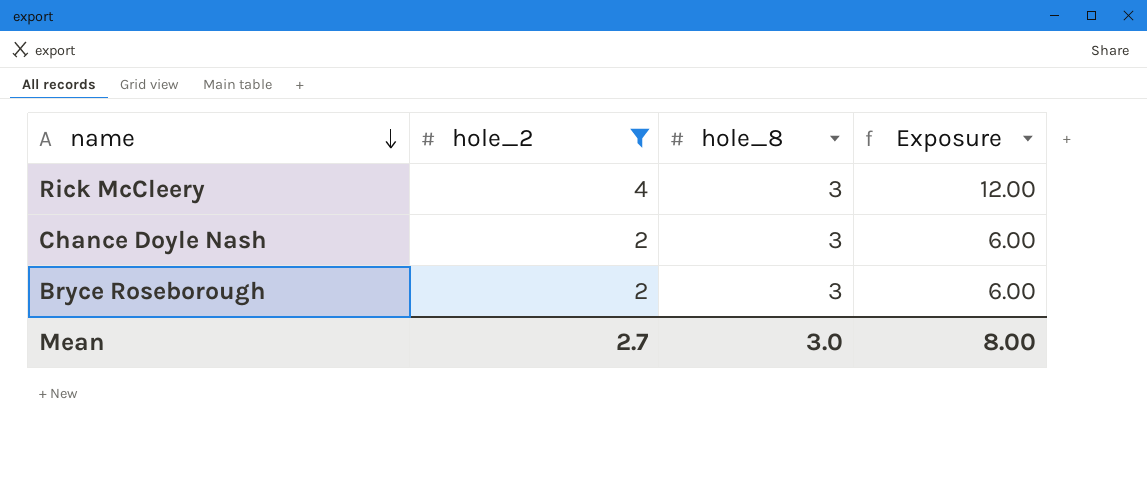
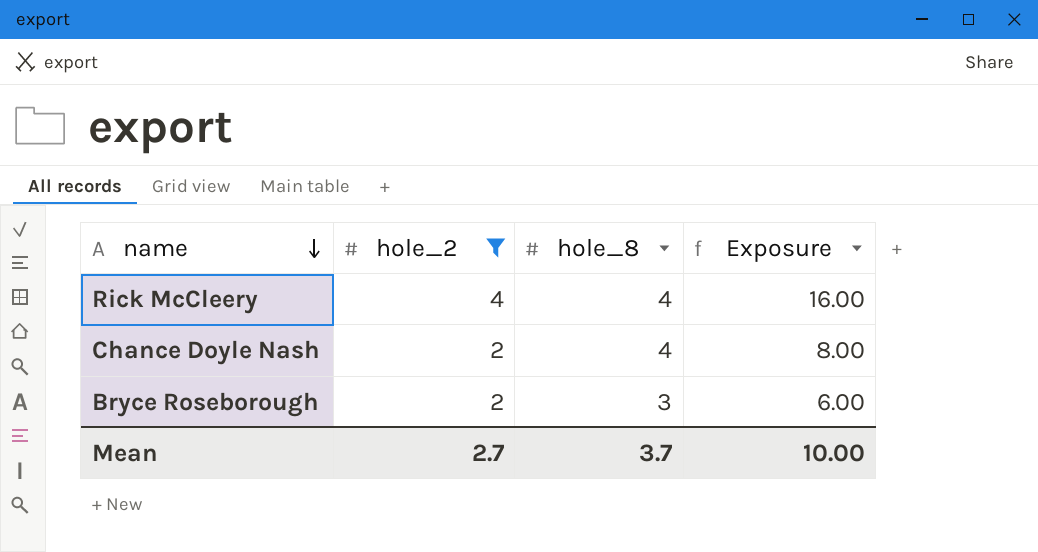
Rick McCleery | hole_8: 3 -> 4
Rick McCleery | Exposure: 12.00 -> 16.00
Chance Doyle Nash | hole_8: 3 -> 4
Chance Doyle Nash | Exposure: 6.00 -> 8.00
Mean | hole_8: 3.0 -> 3.7
Mean | Exposure: 8.00 -> 10.00

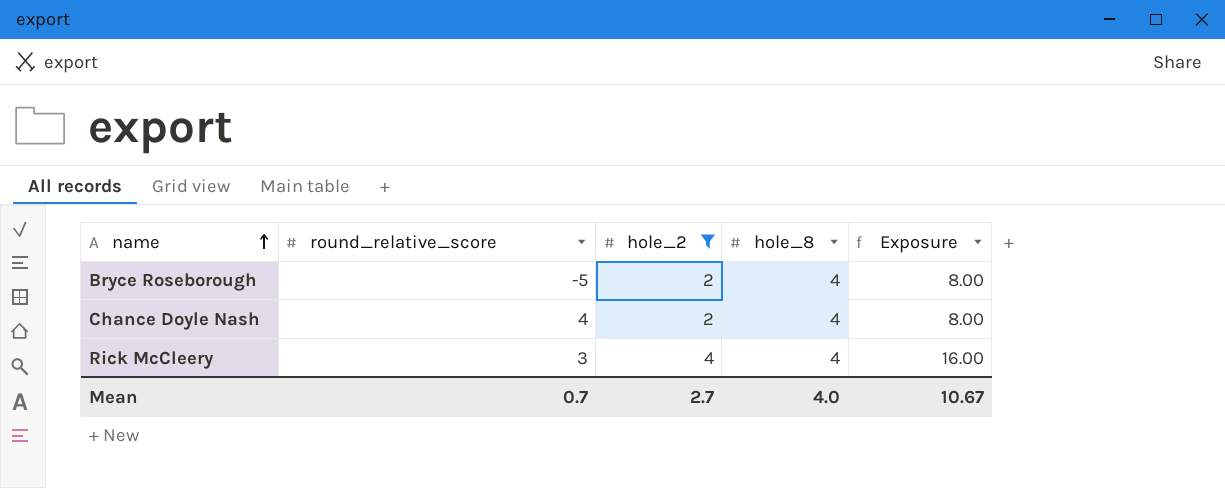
row order: name descending -> name ascending
column round_relative_score | position: none -> 2
Bryce Roseborough | hole_8: 3 -> 4
Bryce Roseborough | Exposure: 6.00 -> 8.00
Mean | hole_8: 3.7 -> 4.0
Mean | Exposure: 10.00 -> 10.67

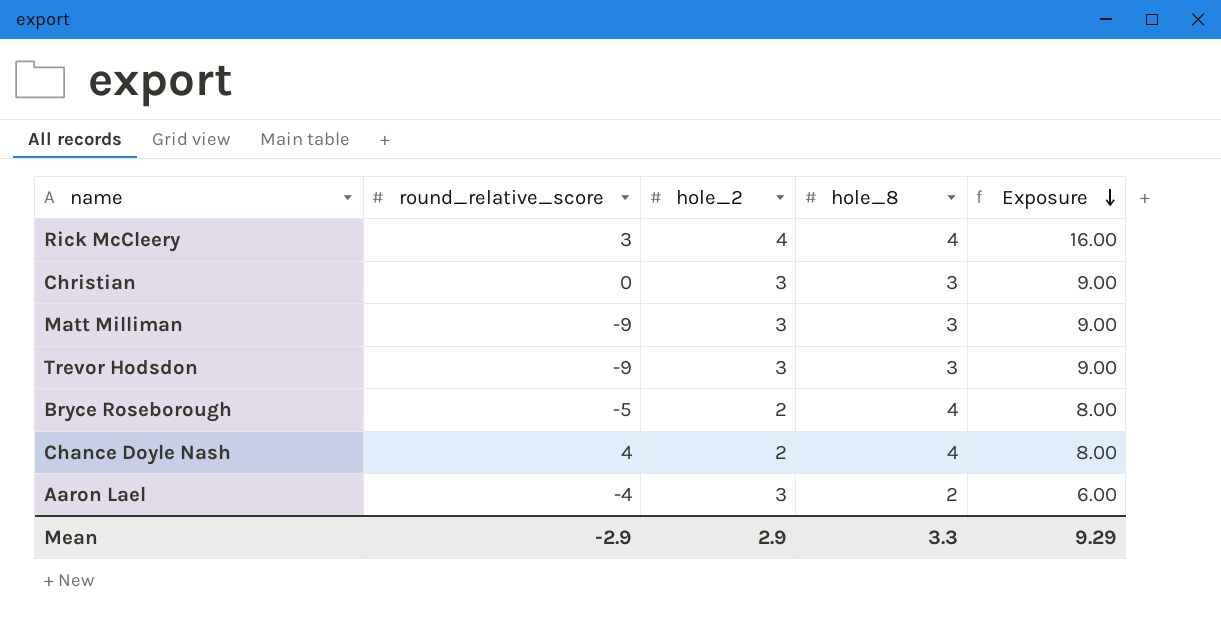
filter: hole_2 != 3 -> none
row order: name ascending -> Exposure descending
Mean | round_relative_score: 0.7 -> -2.9
Mean | hole_2: 2.7 -> 2.9
Mean | hole_8: 4.0 -> 3.3
Mean | Exposure: 10.67 -> 9.29

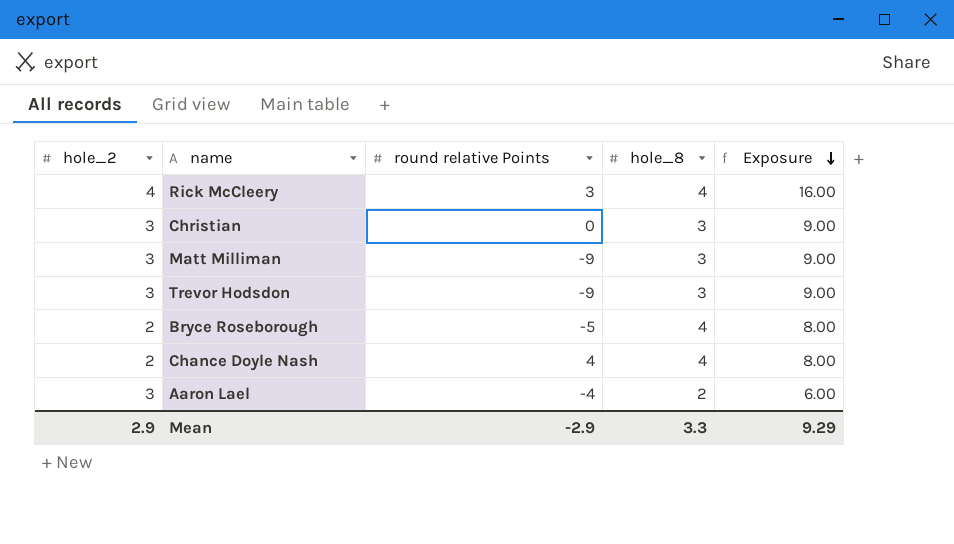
column hole_2 | position: 3 -> 1
column name: round_relative_score -> round relative Points

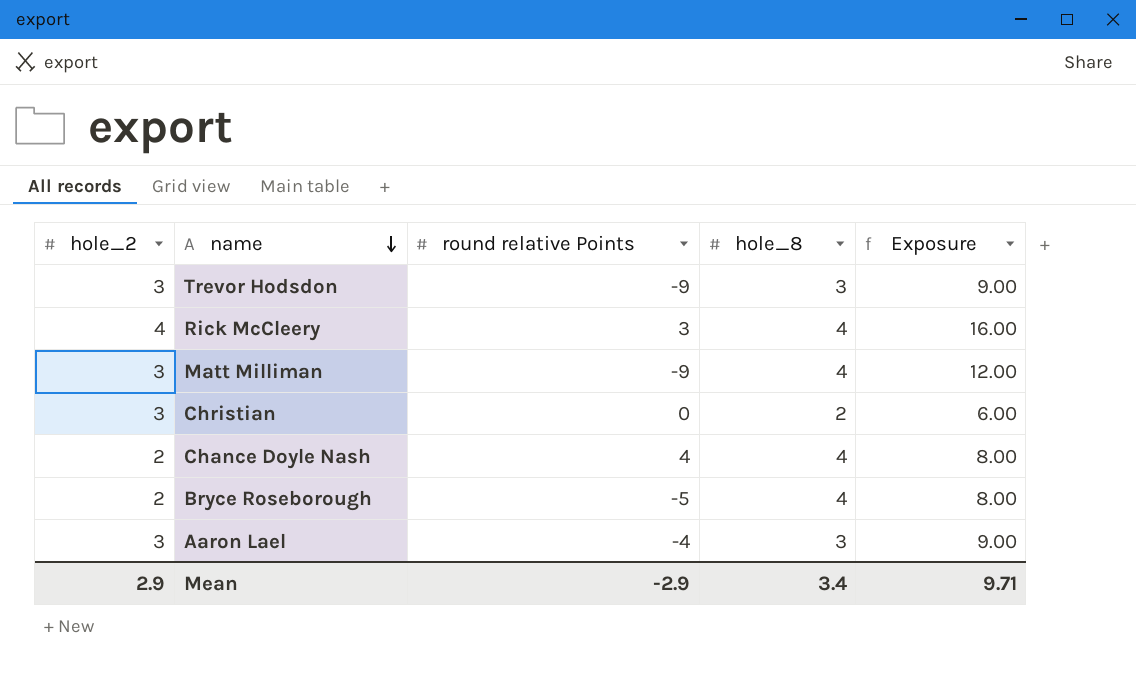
row order: Exposure descending -> name descending
Matt Milliman | hole_8: 3 -> 4
Matt Milliman | Exposure: 9.00 -> 12.00
Christian | hole_8: 3 -> 2
Christian | Exposure: 9.00 -> 6.00
Aaron Lael | hole_8: 2 -> 3
Aaron Lael | Exposure: 6.00 -> 9.00
Mean | hole_8: 3.3 -> 3.4
Mean | Exposure: 9.29 -> 9.71

